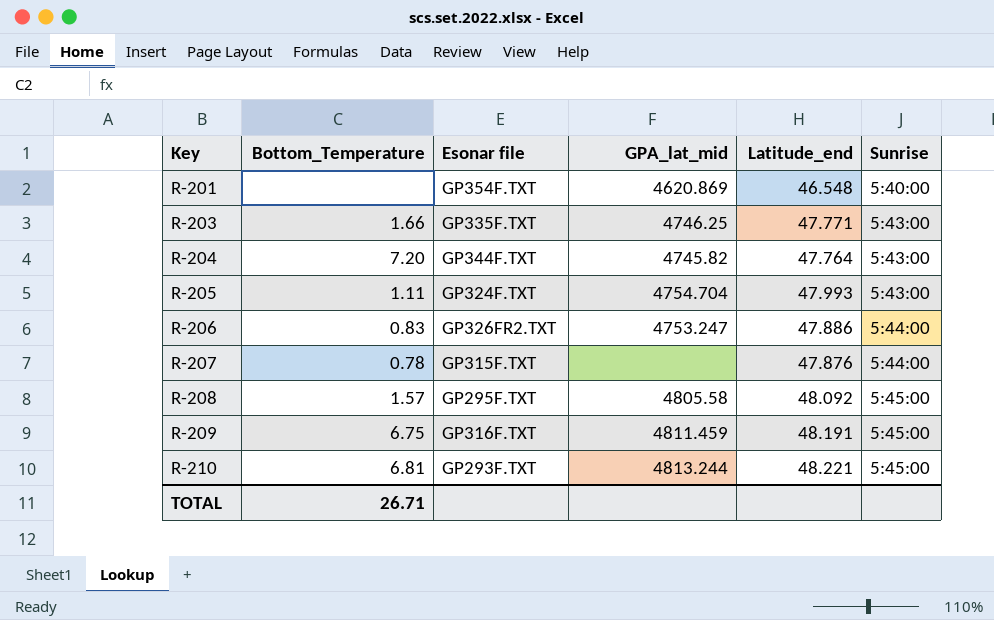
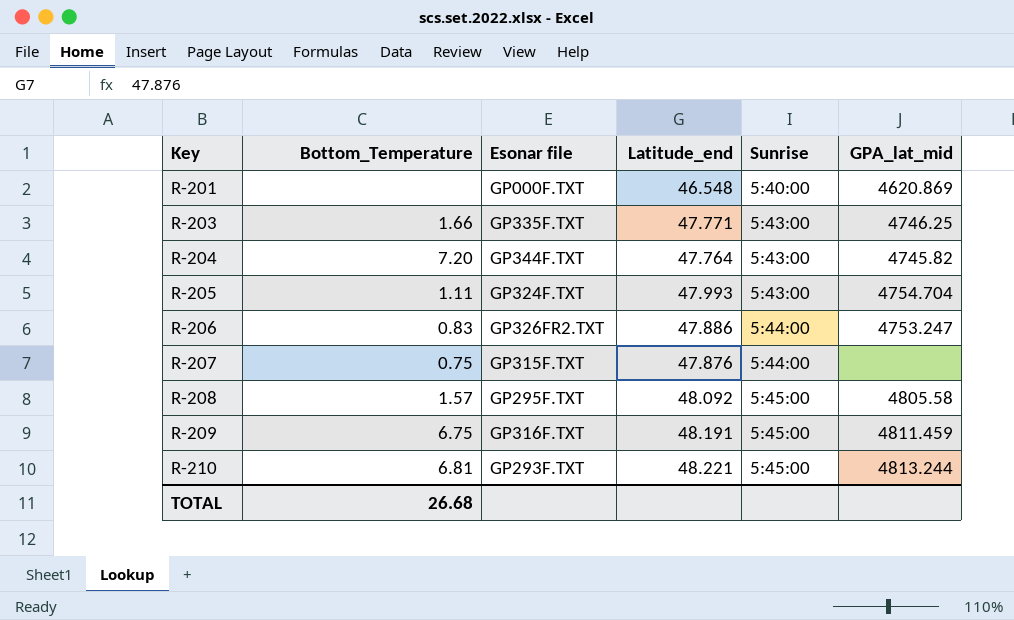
column GPA_lat_mid | position: 4 -> 6
R-201 | Esonar file: GP354F.TXT -> GP000F.TXT
R-207 | Bottom_Temperature: 0.78 -> 0.75
TOTAL | Bottom_Temperature: 26.71 -> 26.68

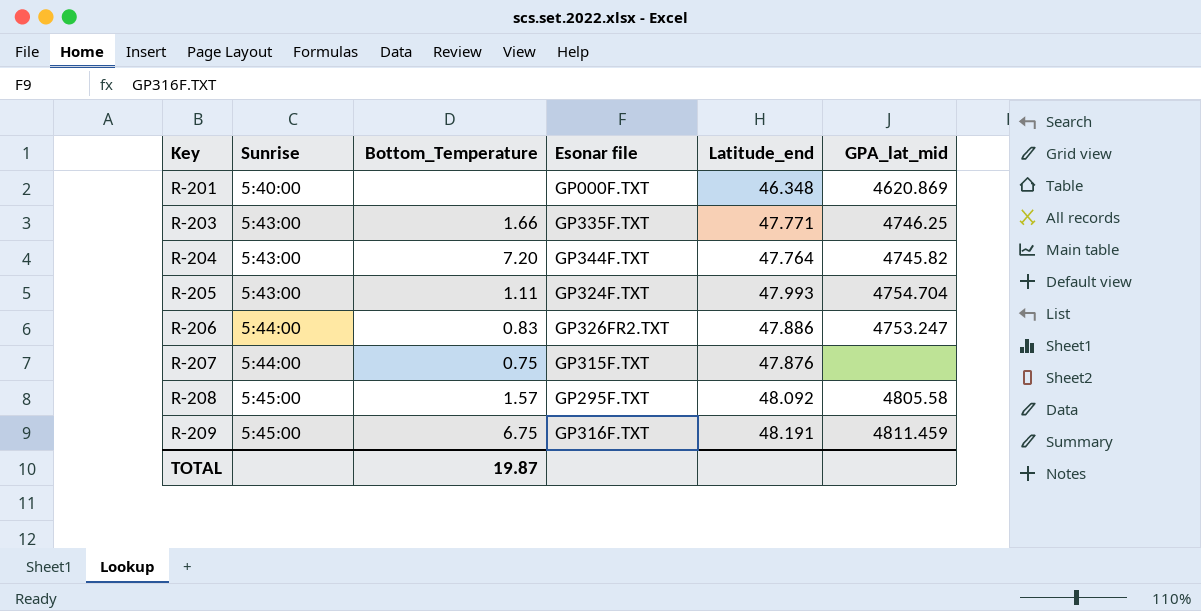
column Sunrise | position: 5 -> 2
row R-210: 6.81 | GP293F.TXT | 48.221 | 5:45:00 | 4813.244 -> none
R-201 | Latitude_end: 46.548 -> 46.348
TOTAL | Bottom_Temperature: 26.68 -> 19.87

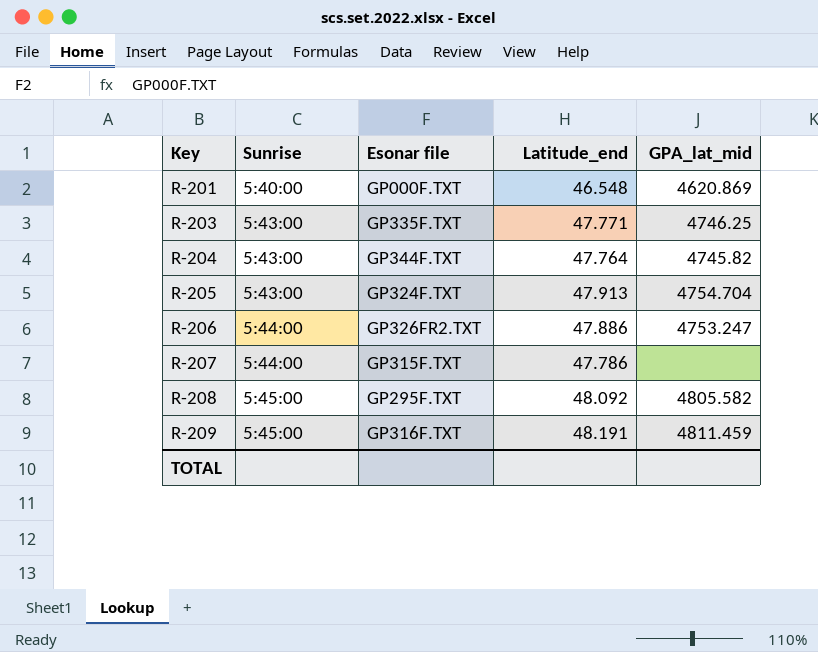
column Bottom_Temperature | position: 3 -> none
R-201 | Latitude_end: 46.348 -> 46.548
R-205 | Latitude_end: 47.993 -> 47.913
R-207 | Latitude_end: 47.876 -> 47.786
R-208 | GPA_lat_mid: 4805.58 -> 4805.582

